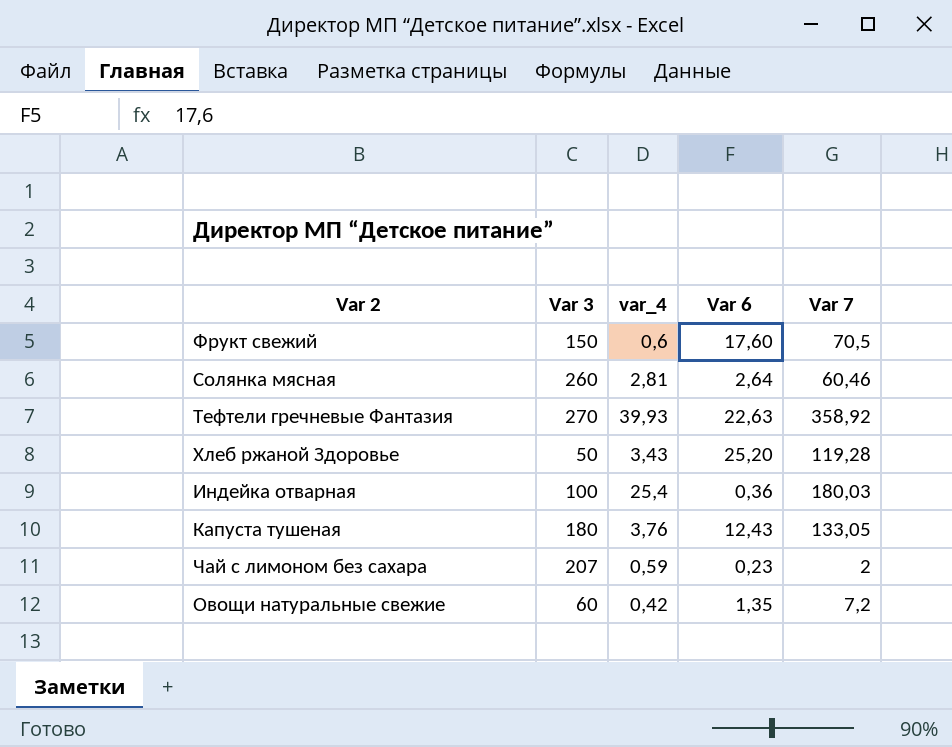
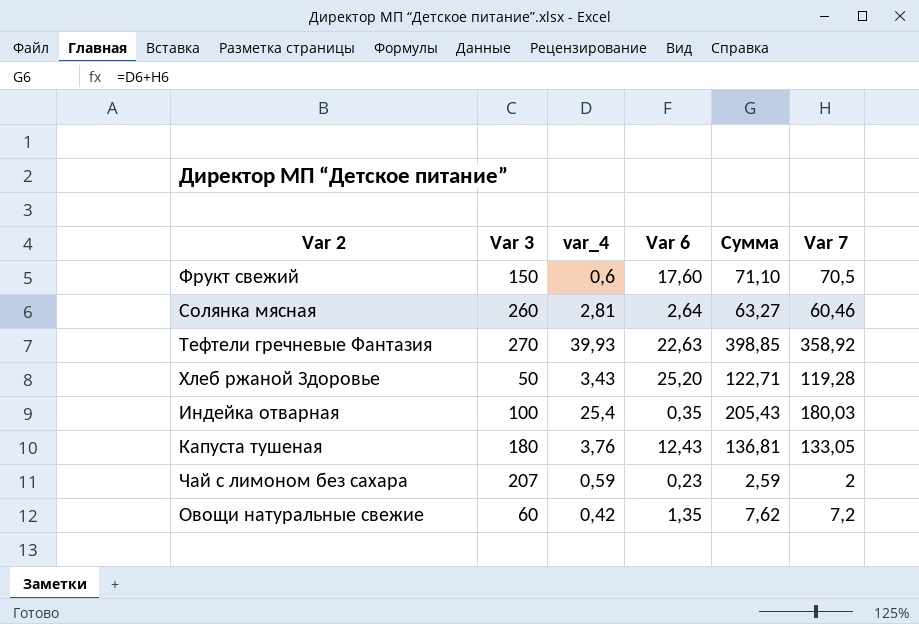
column Сумма | formula: none -> [var_4] + [Var 7]
Индейка отварная | Var 6: 0,36 -> 0,35

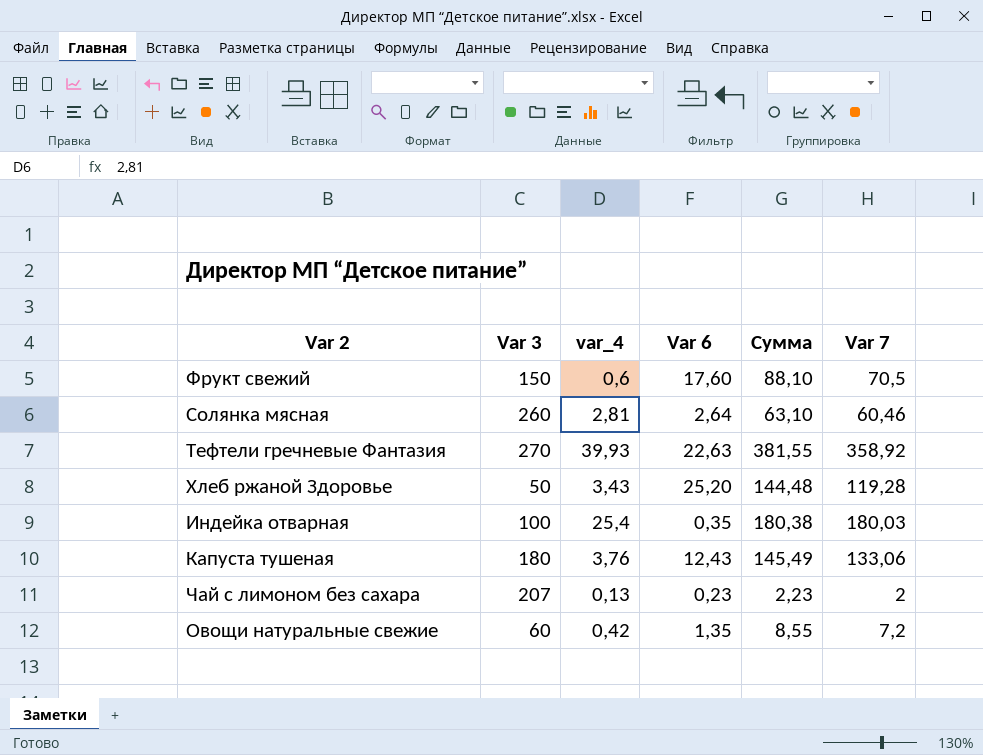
column Сумма | formula: [var_4] + [Var 7] -> [Var 6] + [Var 7]
Капуста тушеная | Var 7: 133,05 -> 133,06
Чай с лимоном без сахара | var_4: 0,59 -> 0,13

